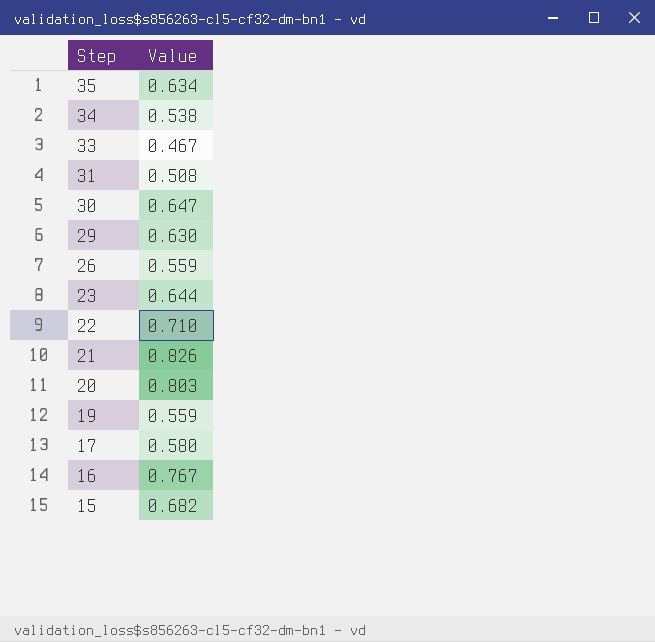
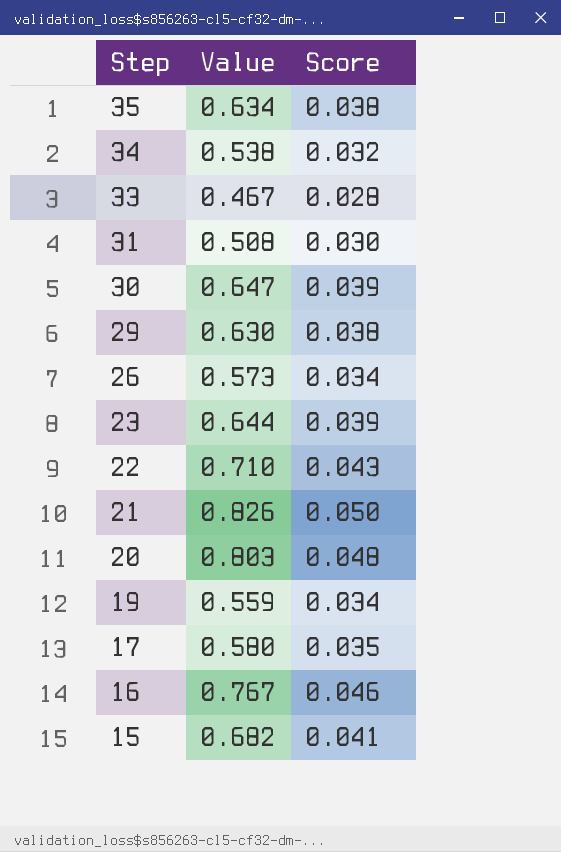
column Score | formula: none -> [Value] * 0.06
26 | Value: 0.559 -> 0.573

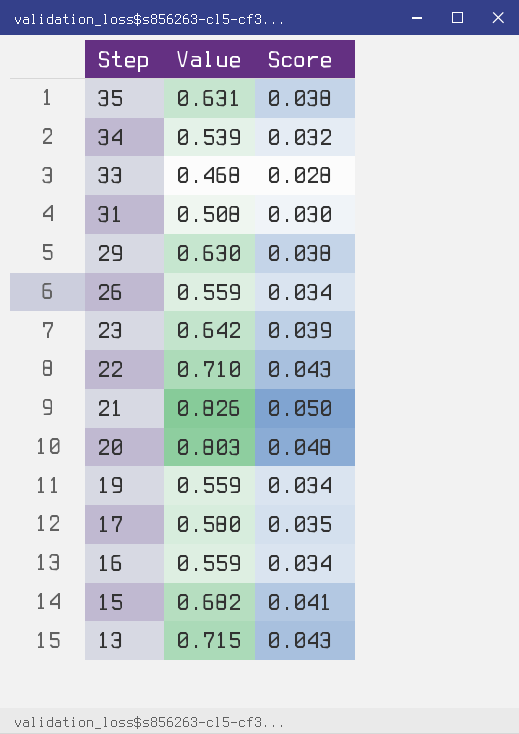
row 30: 0.647 | 0.039 -> none
35 | Value: 0.634 -> 0.631
34 | Value: 0.538 -> 0.539
33 | Value: 0.467 -> 0.468
26 | Value: 0.573 -> 0.559
23 | Value: 0.644 -> 0.642
16 | Value: 0.767 -> 0.559
16 | Score: 0.046 -> 0.034
row 13: none -> 0.715 | 0.043

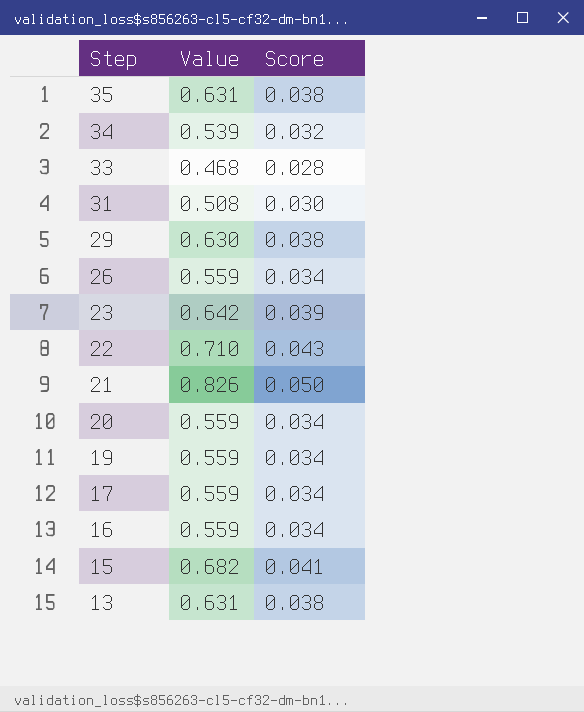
20 | Value: 0.803 -> 0.559
20 | Score: 0.048 -> 0.034
17 | Value: 0.580 -> 0.559
17 | Score: 0.035 -> 0.034
13 | Value: 0.715 -> 0.631
13 | Score: 0.043 -> 0.038

